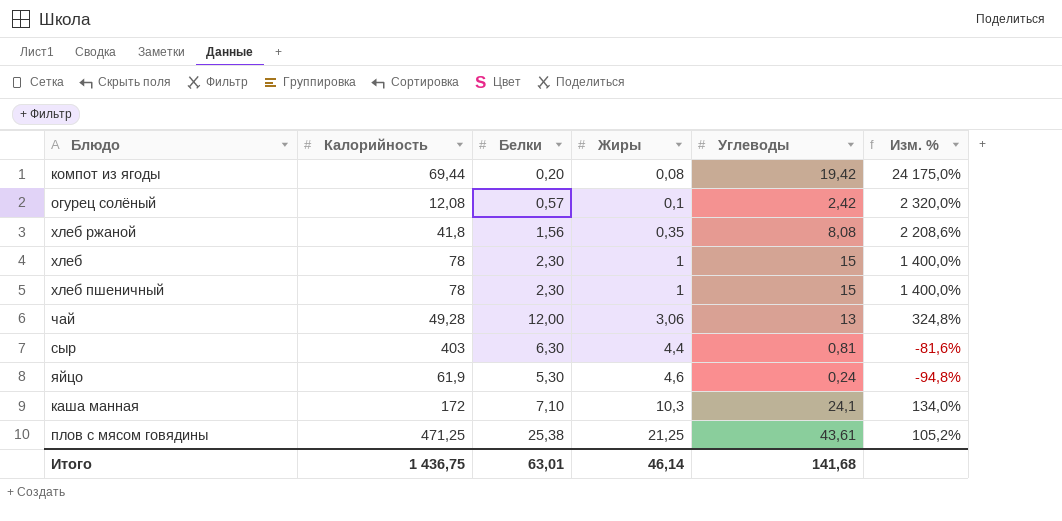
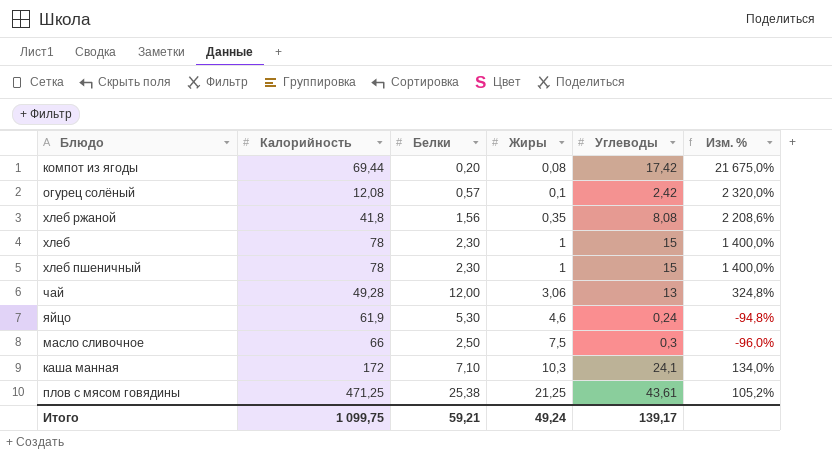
row сыр: 403 | 6,30 | 4,4 | 0,81 | -81,6% -> none
компот из ягоды | Углеводы: 19,42 -> 17,42
компот из ягоды | Изм. %: 24 175,0% -> 21 675,0%
row масло сливочное: none -> 66 | 2,50 | 7,5 | 0,3 | -96,0%
Итого | Калорийность: 1 436,75 -> 1 099,75
Итого | Белки: 63,01 -> 59,21
Итого | Жиры: 46,14 -> 49,24
Итого | Углеводы: 141,68 -> 139,17

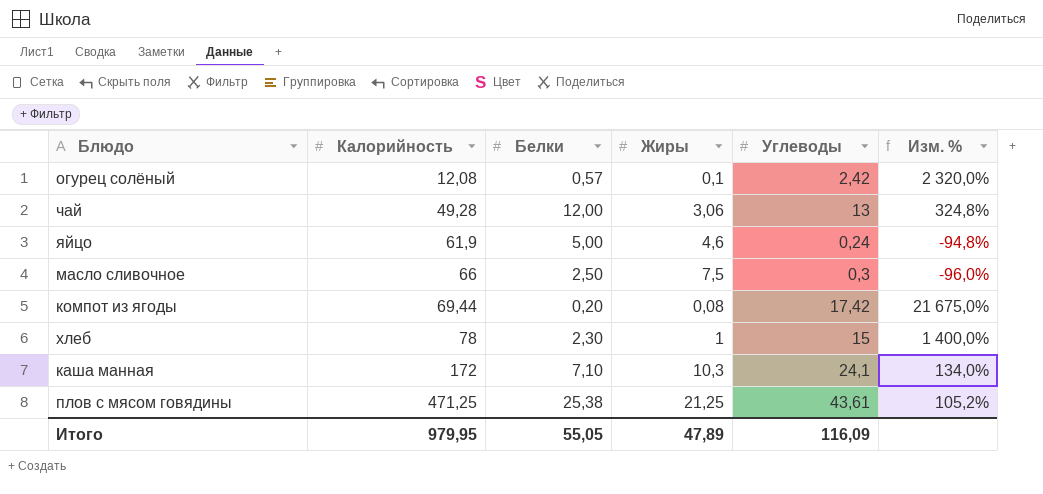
row order: Жиры ascending -> Калорийность ascending
row хлеб ржаной: 41,8 | 1,56 | 0,35 | 8,08 | 2 208,6% -> none
row хлеб пшеничный: 78 | 2,30 | 1 | 15 | 1 400,0% -> none
яйцо | Белки: 5,30 -> 5,00
Итого | Калорийность: 1 099,75 -> 979,95
Итого | Белки: 59,21 -> 55,05
Итого | Жиры: 49,24 -> 47,89
Итого | Углеводы: 139,17 -> 116,09

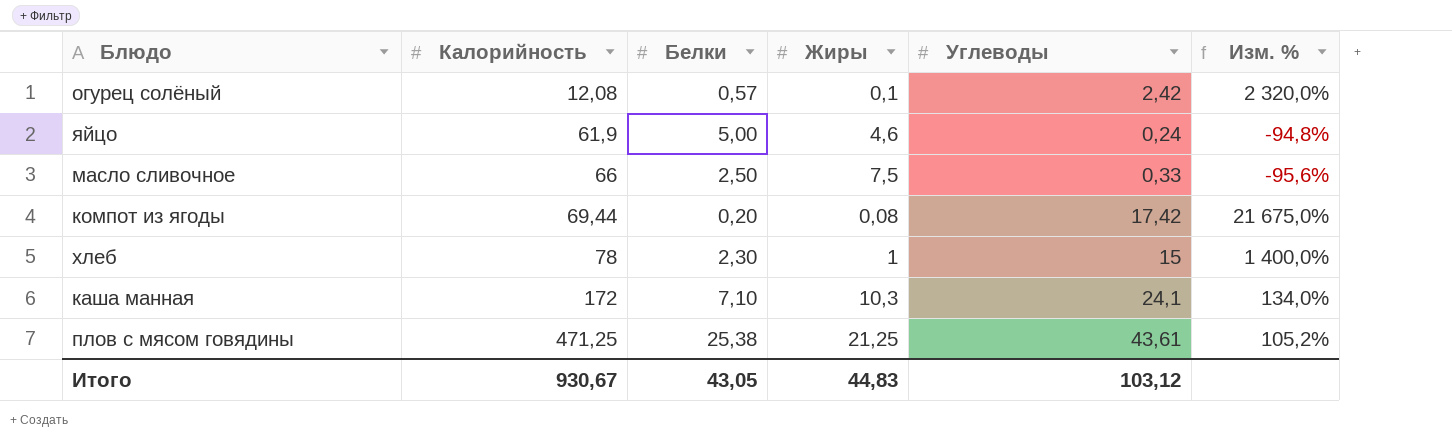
row чай: 49,28 | 12,00 | 3,06 | 13 | 324,8% -> none
масло сливочное | Углеводы: 0,3 -> 0,33
масло сливочное | Изм. %: -96,0% -> -95,6%
Итого | Калорийность: 979,95 -> 930,67
Итого | Белки: 55,05 -> 43,05
Итого | Жиры: 47,89 -> 44,83
Итого | Углеводы: 116,09 -> 103,12

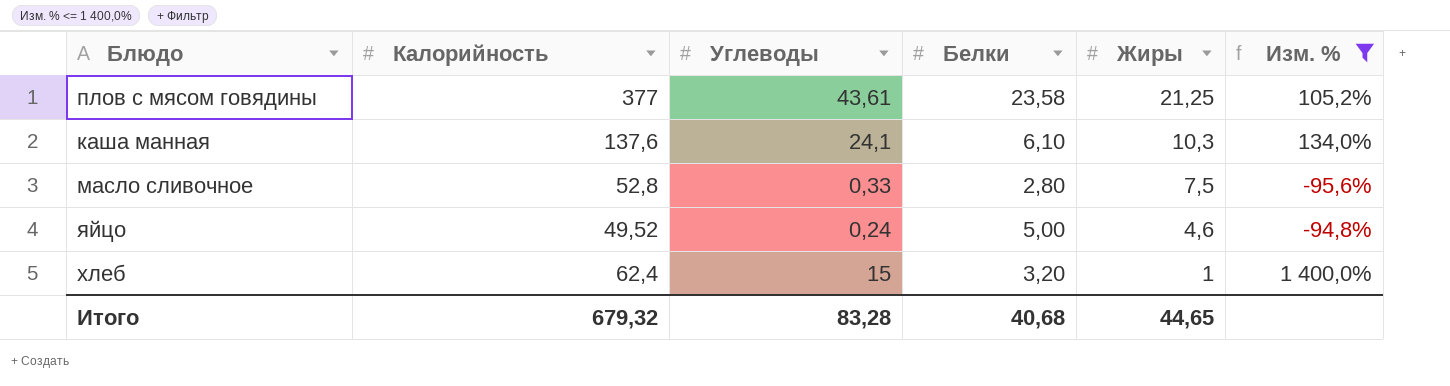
filter: none -> Изм. % <= 1 400,0%
row order: Калорийность ascending -> Жиры descending
column Углеводы | position: 5 -> 3
плов с мясом говядины | Калорийность: 471,25 -> 377
плов с мясом говядины | Белки: 25,38 -> 23,58
каша манная | Калорийность: 172 -> 137,6
каша манная | Белки: 7,10 -> 6,10
масло сливочное | Калорийность: 66 -> 52,8
масло сливочное | Белки: 2,50 -> 2,80
яйцо | Калорийность: 61,9 -> 49,52
хлеб | Калорийность: 78 -> 62,4
хлеб | Белки: 2,30 -> 3,20
Итого | Калорийность: 930,67 -> 679,32
Итого | Углеводы: 103,12 -> 83,28
Итого | Белки: 43,05 -> 40,68
Итого | Жиры: 44,83 -> 44,65

